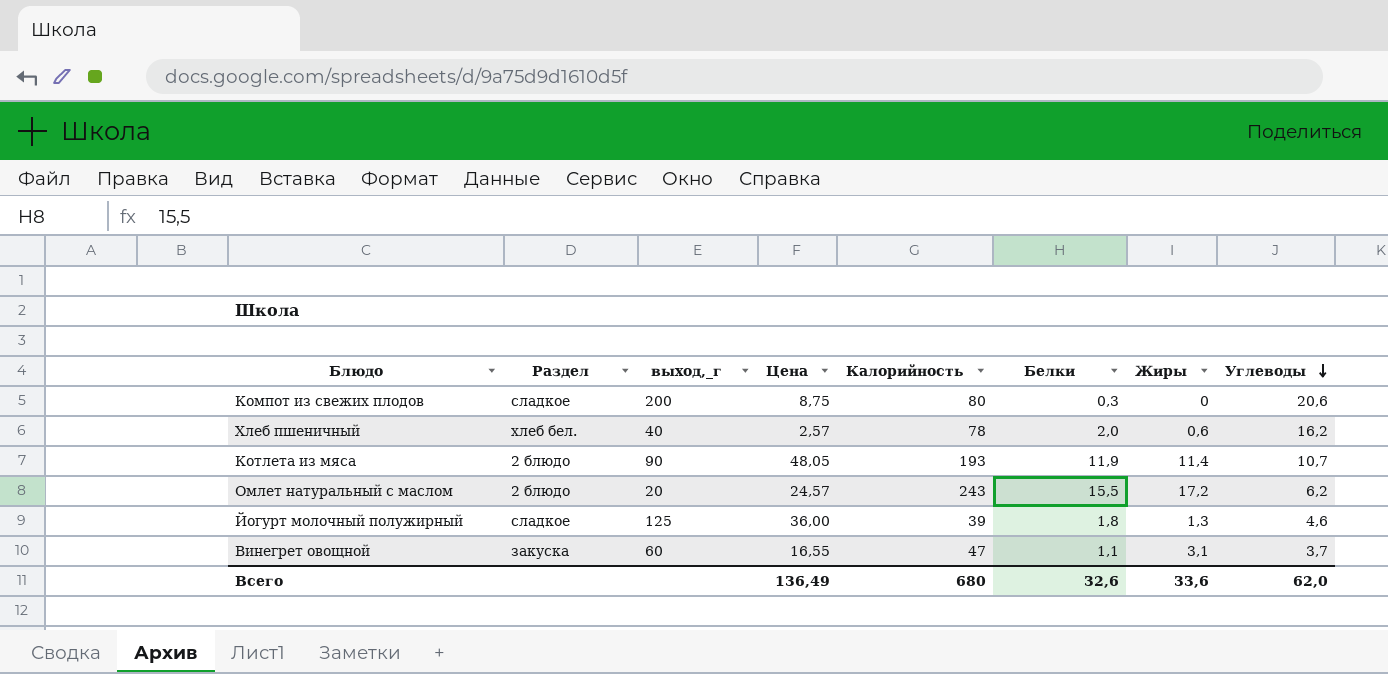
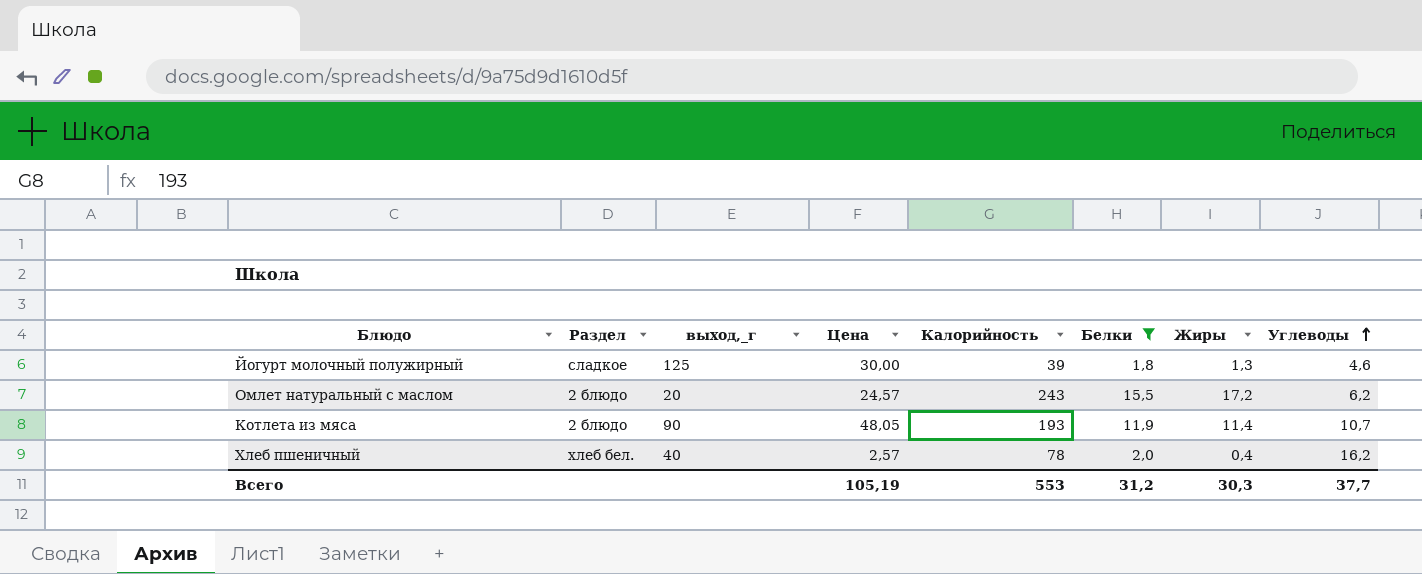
filter: none -> Белки >= 1,8
row order: Углеводы descending -> Углеводы ascending
Йогурт молочный полужирный | Цена: 36,00 -> 30,00
Хлеб пшеничный | Жиры: 0,6 -> 0,4
Всего | Цена: 136,49 -> 105,19
Всего | Калорийность: 680 -> 553
Всего | Белки: 32,6 -> 31,2
Всего | Жиры: 33,6 -> 30,3
Всего | Углеводы: 62,0 -> 37,7

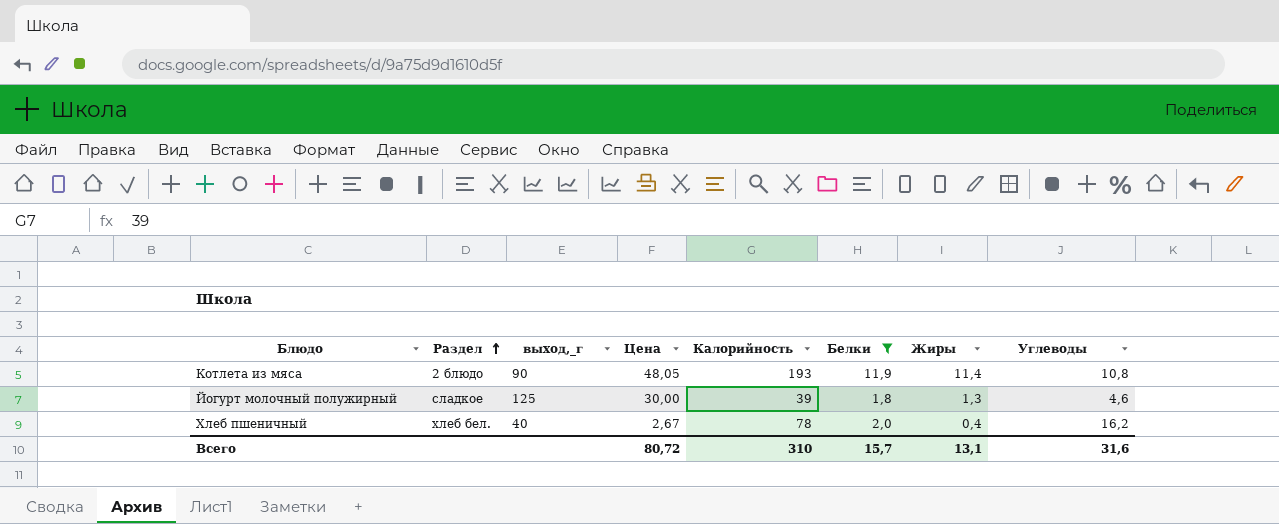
row order: Углеводы ascending -> Раздел ascending
row Омлет натуральный с маслом: 2 блюдо | 20 | 24,57 | 243 | 15,5 | 17,2 | 6,2 -> none
Котлета из мяса | Углеводы: 10,7 -> 10,8
Хлеб пшеничный | Цена: 2,57 -> 2,67
Всего | Цена: 105,19 -> 80,72
Всего | Калорийность: 553 -> 310
Всего | Белки: 31,2 -> 15,7
Всего | Жиры: 30,3 -> 13,1
Всего | Углеводы: 37,7 -> 31,6

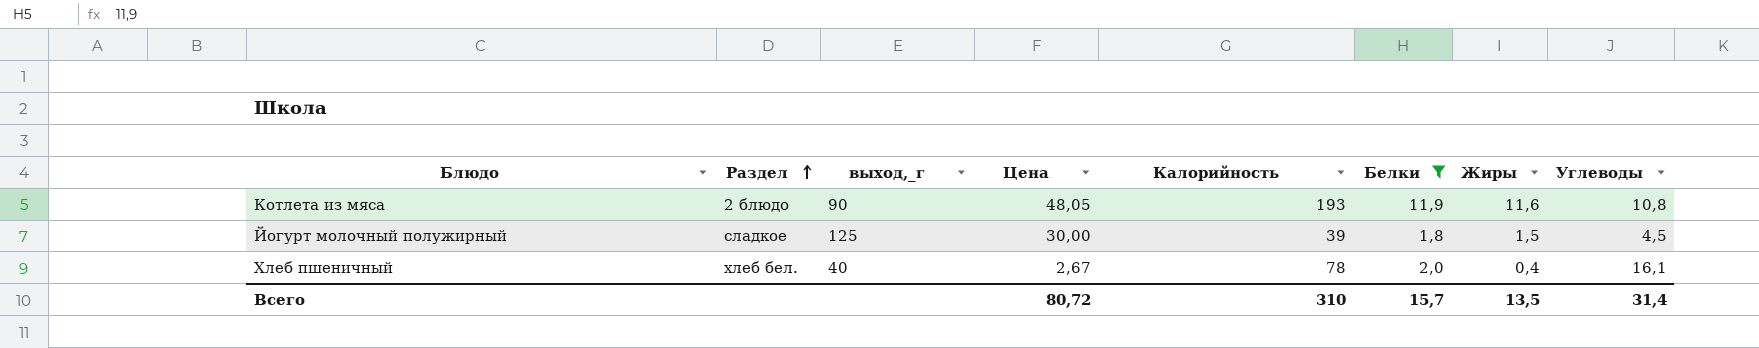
Котлета из мяса | Жиры: 11,4 -> 11,6
Йогурт молочный полужирный | Жиры: 1,3 -> 1,5
Йогурт молочный полужирный | Углеводы: 4,6 -> 4,5
Хлеб пшеничный | Углеводы: 16,2 -> 16,1
Всего | Жиры: 13,1 -> 13,5
Всего | Углеводы: 31,6 -> 31,4

